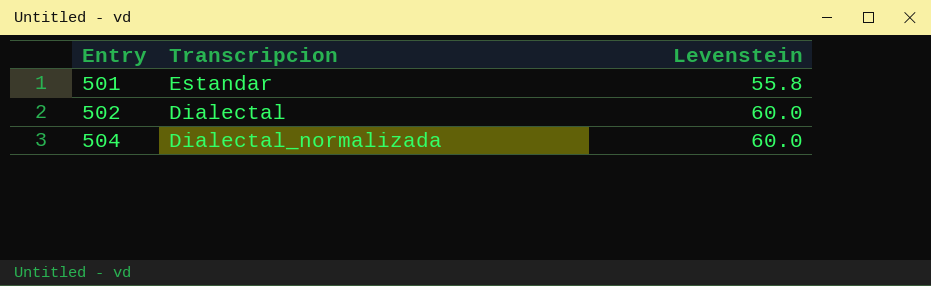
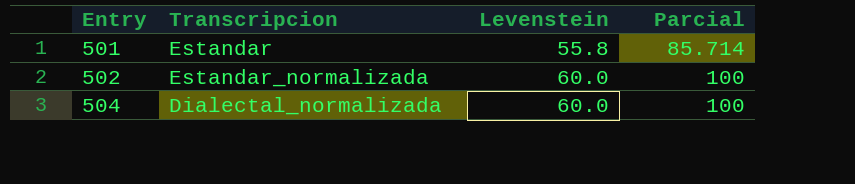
column Parcial | position: none -> 4
502 | Transcripcion: Dialectal -> Estandar_normalizada

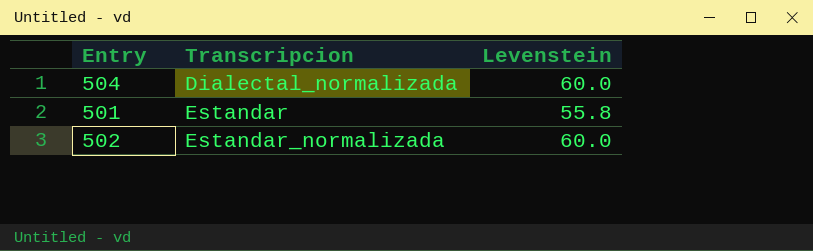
row order: Entry ascending -> Transcripcion ascending
column Parcial | position: 4 -> none

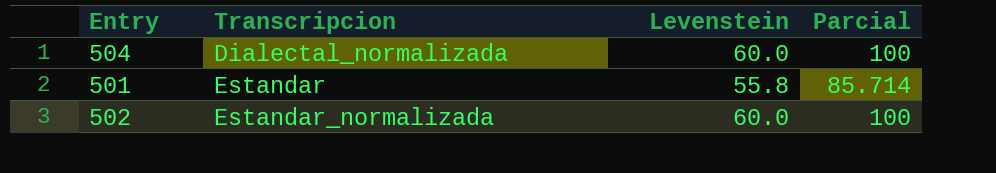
column Parcial | position: none -> 4

